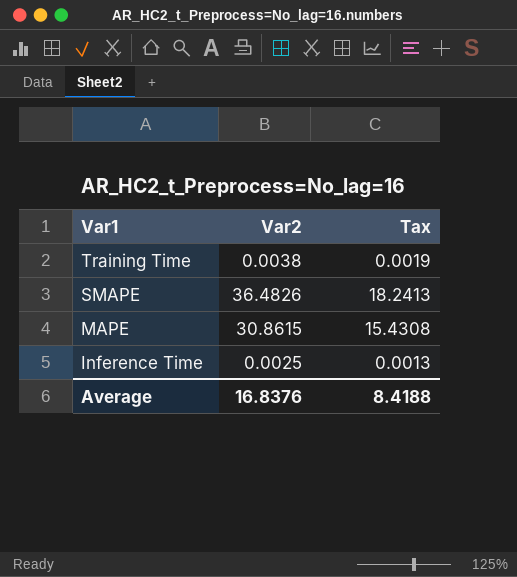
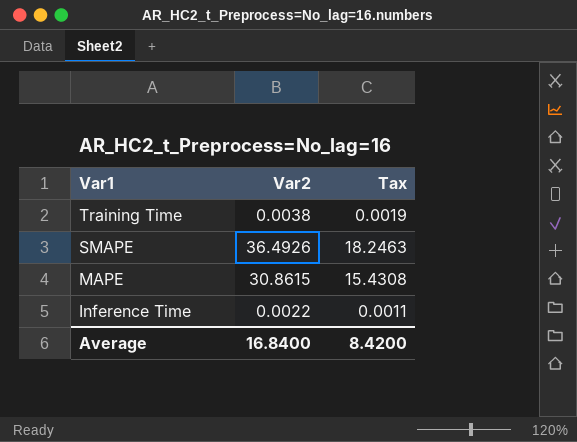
SMAPE | Var2: 36.4826 -> 36.4926
SMAPE | Tax: 18.2413 -> 18.2463
Inference Time | Var2: 0.0025 -> 0.0022
Inference Time | Tax: 0.0013 -> 0.0011
Average | Var2: 16.8376 -> 16.8400
Average | Tax: 8.4188 -> 8.4200

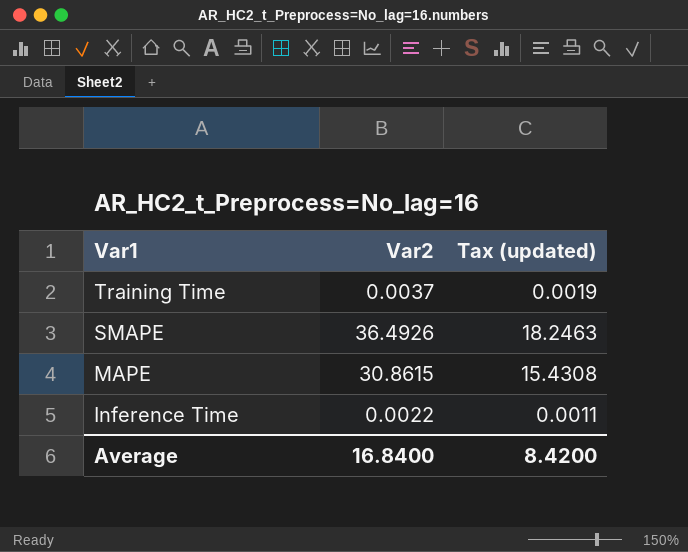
column name: Tax -> Tax (updated)
Training Time | Var2: 0.0038 -> 0.0037

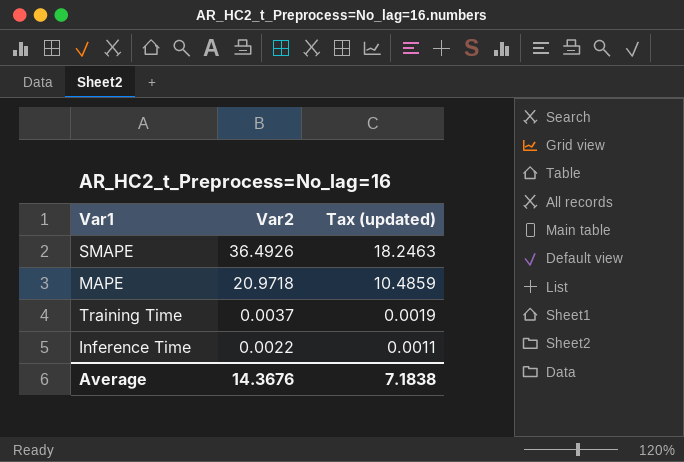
row order: Var1 descending -> Var2 descending
MAPE | Var2: 30.8615 -> 20.9718
MAPE | Tax (updated): 15.4308 -> 10.4859
Average | Var2: 16.8400 -> 14.3676
Average | Tax (updated): 8.4200 -> 7.1838

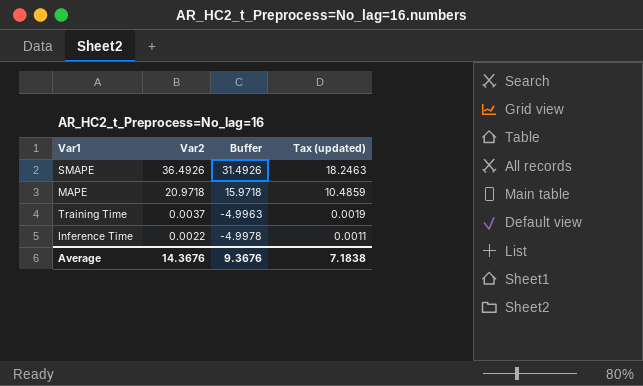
column Buffer | formula: none -> [Var2] - 5

